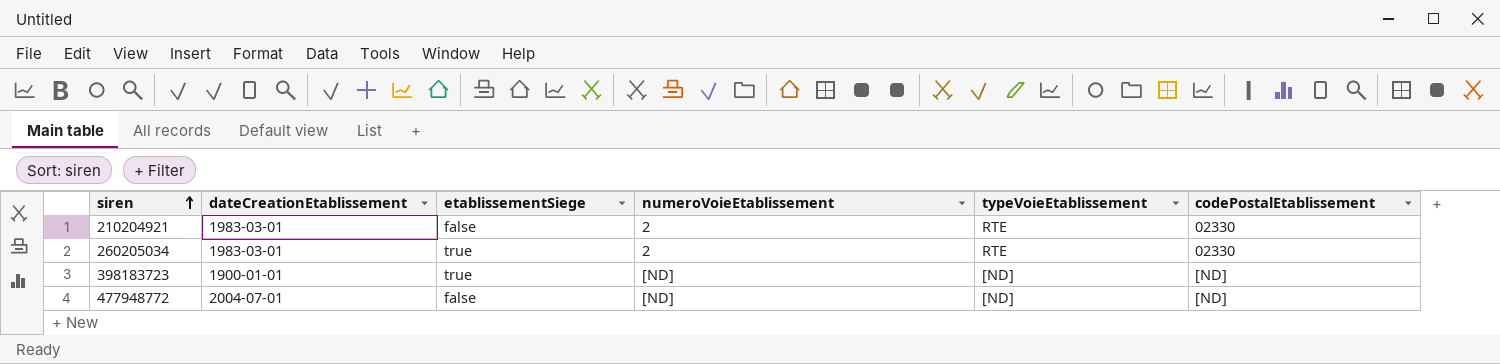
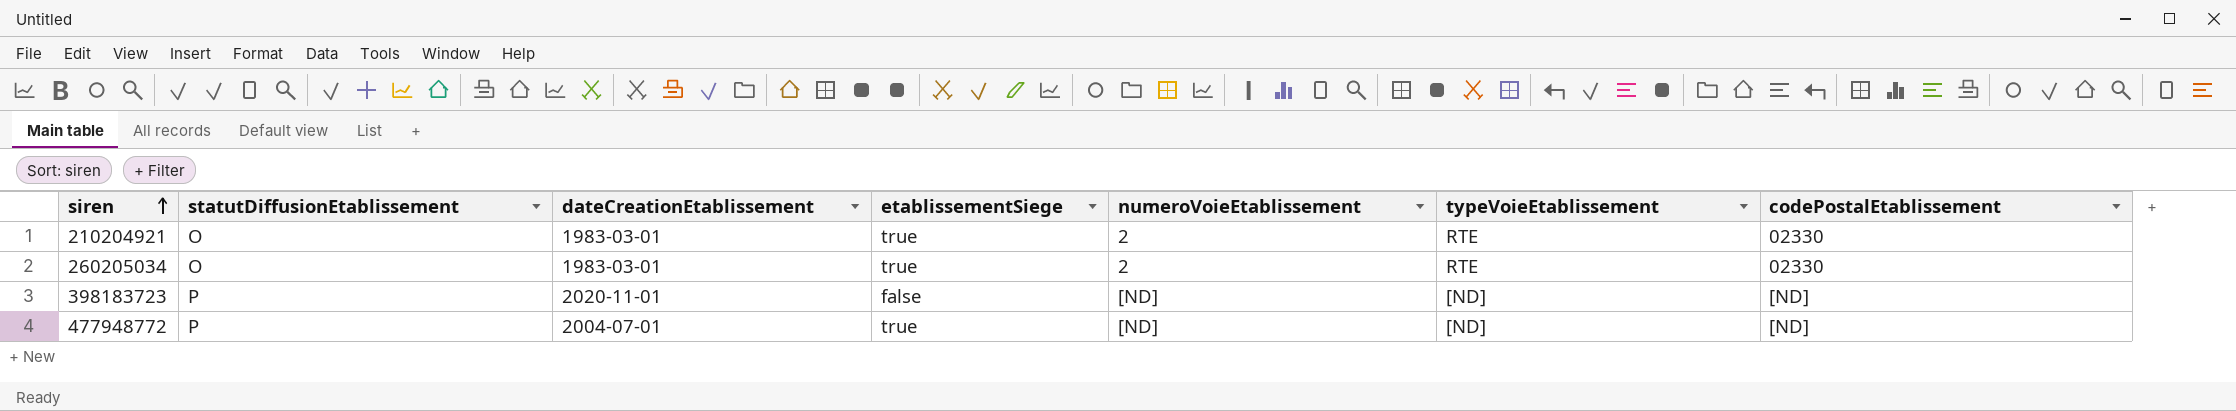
column statutDiffusionEtablissement | position: none -> 2
210204921 | etablissementSiege: false -> true
398183723 | dateCreationEtablissement: 1900-01-01 -> 2020-11-01
398183723 | etablissementSiege: true -> false
477948772 | etablissementSiege: false -> true

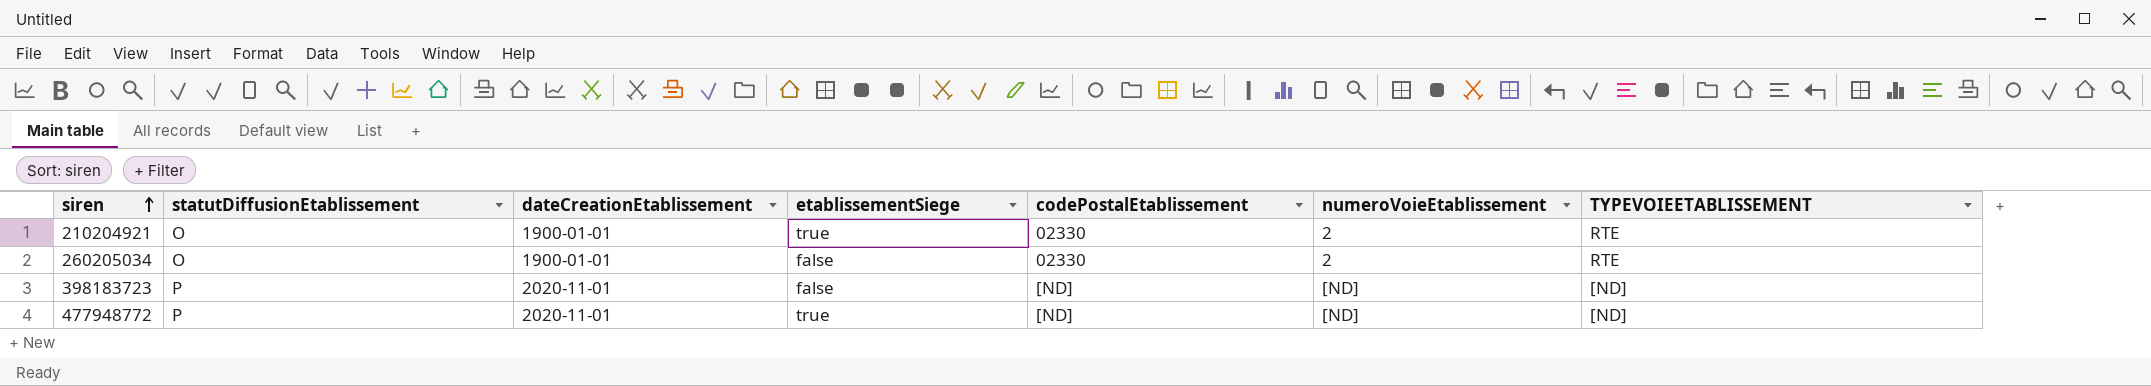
column codePostalEtablissement | position: 7 -> 5
column name: typeVoieEtablissement -> TYPEVOIEETABLISSEMENT
210204921 | dateCreationEtablissement: 1983-03-01 -> 1900-01-01
260205034 | dateCreationEtablissement: 1983-03-01 -> 1900-01-01
260205034 | etablissementSiege: true -> false
477948772 | dateCreationEtablissement: 2004-07-01 -> 2020-11-01

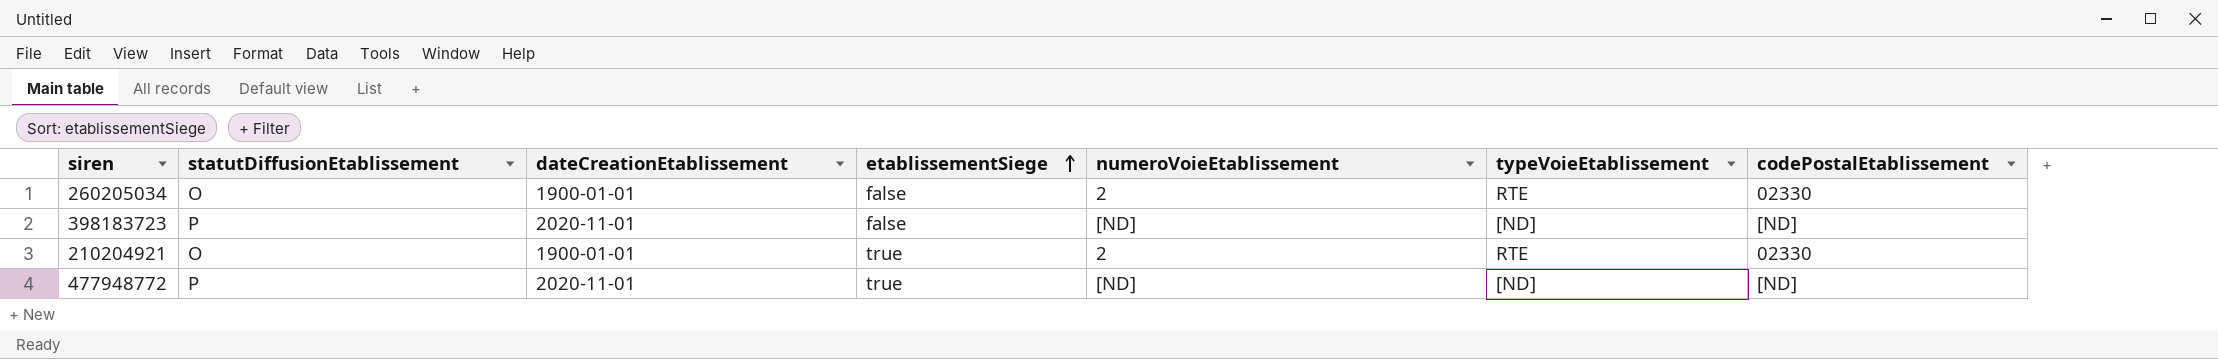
row order: siren ascending -> etablissementSiege ascending
column name: TYPEVOIEETABLISSEMENT -> typeVoieEtablissement
column codePostalEtablissement | position: 5 -> 7

